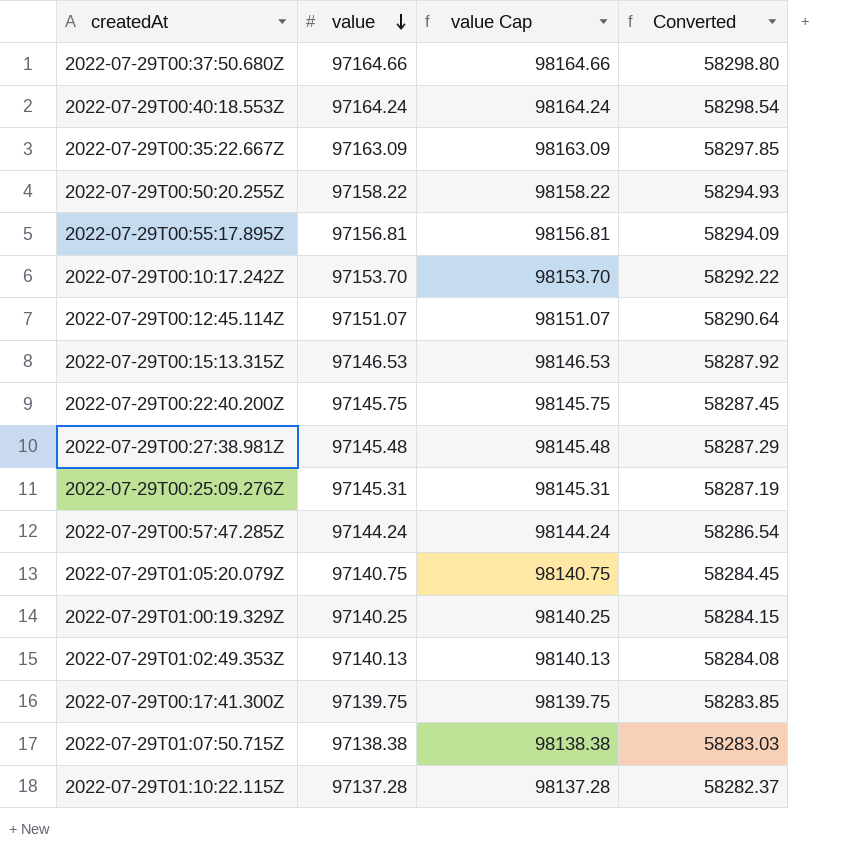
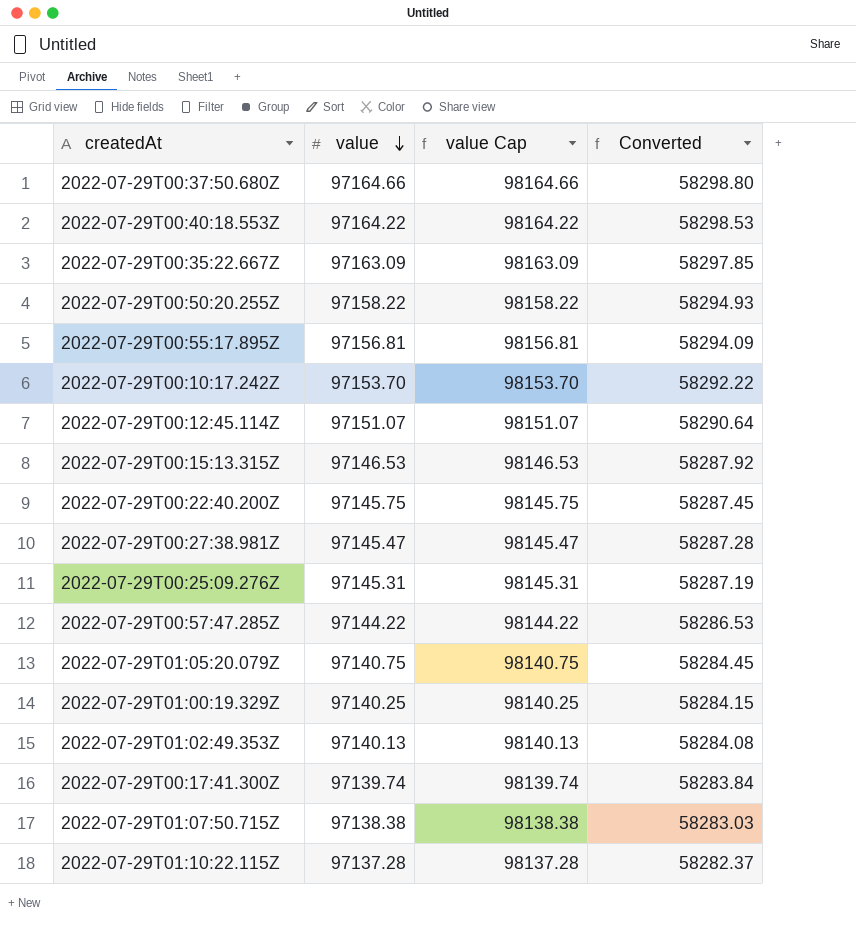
2022-07-29T00:40:18.553Z | value: 97164.24 -> 97164.22
2022-07-29T00:40:18.553Z | value Cap: 98164.24 -> 98164.22
2022-07-29T00:40:18.553Z | Converted: 58298.54 -> 58298.53
2022-07-29T00:27:38.981Z | value: 97145.48 -> 97145.47
2022-07-29T00:27:38.981Z | value Cap: 98145.48 -> 98145.47
2022-07-29T00:27:38.981Z | Converted: 58287.29 -> 58287.28
2022-07-29T00:57:47.285Z | value: 97144.24 -> 97144.22
2022-07-29T00:57:47.285Z | value Cap: 98144.24 -> 98144.22
2022-07-29T00:57:47.285Z | Converted: 58286.54 -> 58286.53
2022-07-29T00:17:41.300Z | value: 97139.75 -> 97139.74
2022-07-29T00:17:41.300Z | value Cap: 98139.75 -> 98139.74
2022-07-29T00:17:41.300Z | Converted: 58283.85 -> 58283.84

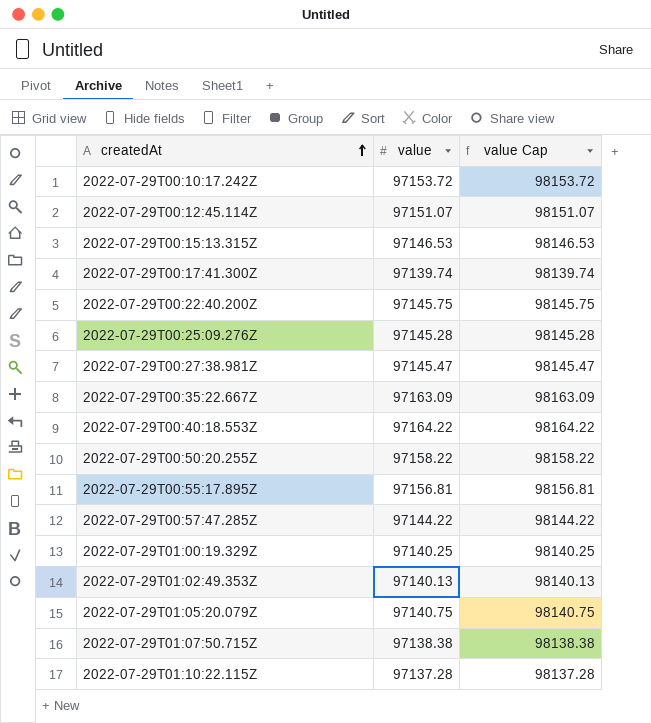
row order: value descending -> createdAt ascending
column Converted | formula: [value] * 0.6 -> none
row 2022-07-29T00:37:50.680Z: 97164.66 | 98164.66 | 58298.80 -> none
2022-07-29T00:10:17.242Z | value: 97153.70 -> 97153.72
2022-07-29T00:10:17.242Z | value Cap: 98153.70 -> 98153.72
2022-07-29T00:25:09.276Z | value: 97145.31 -> 97145.28
2022-07-29T00:25:09.276Z | value Cap: 98145.31 -> 98145.28

